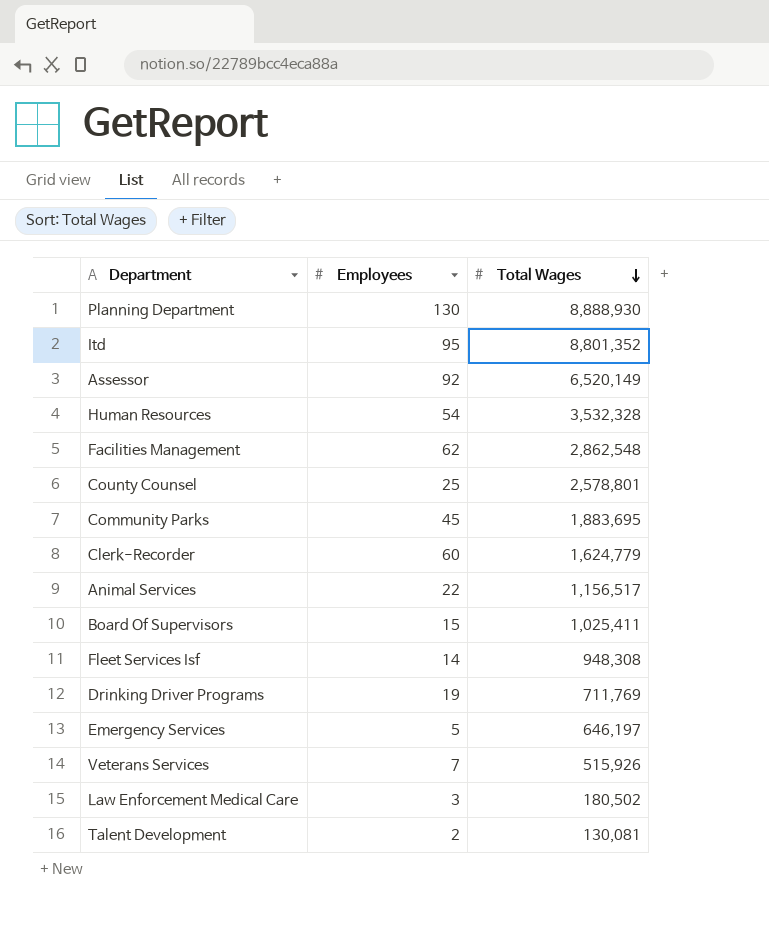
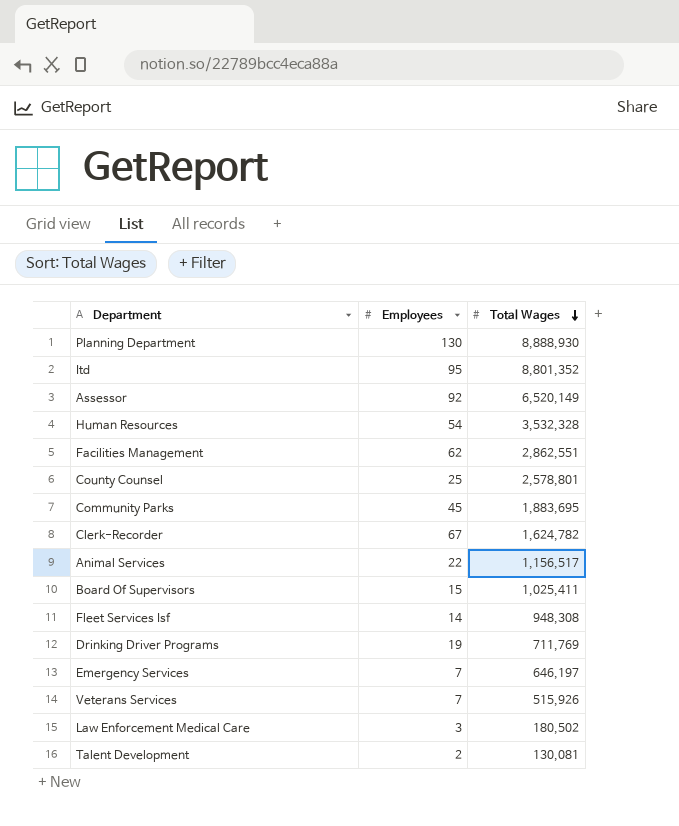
Facilities Management | Total Wages: 2,862,548 -> 2,862,551
Clerk-Recorder | Employees: 60 -> 67
Clerk-Recorder | Total Wages: 1,624,779 -> 1,624,782
Emergency Services | Employees: 5 -> 7

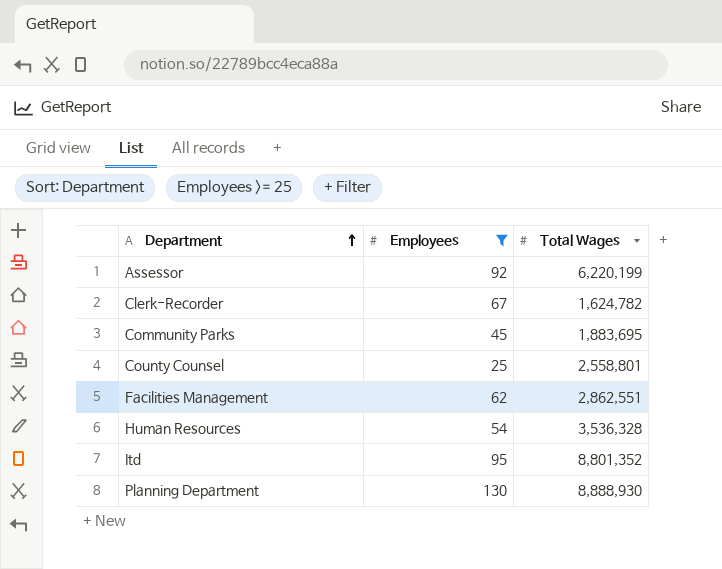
filter: none -> Employees >= 25
row order: Total Wages descending -> Department ascending
Assessor | Total Wages: 6,520,149 -> 6,220,199
County Counsel | Total Wages: 2,578,801 -> 2,558,801
Human Resources | Total Wages: 3,532,328 -> 3,536,328

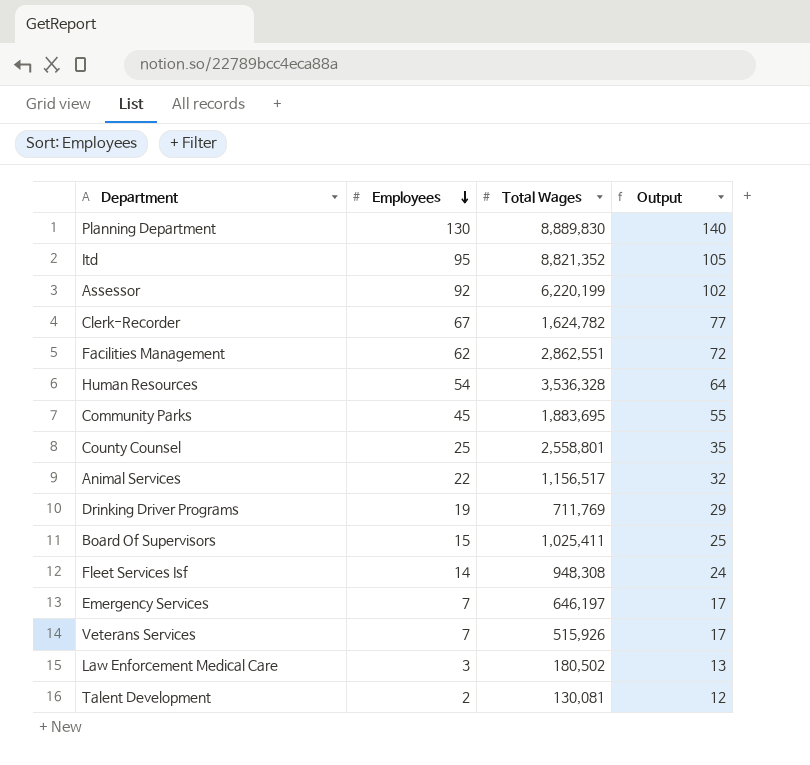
filter: Employees >= 25 -> none
row order: Department ascending -> Employees descending
column Output | formula: none -> [Employees] + 10
Planning Department | Total Wages: 8,888,930 -> 8,889,830
Itd | Total Wages: 8,801,352 -> 8,821,352

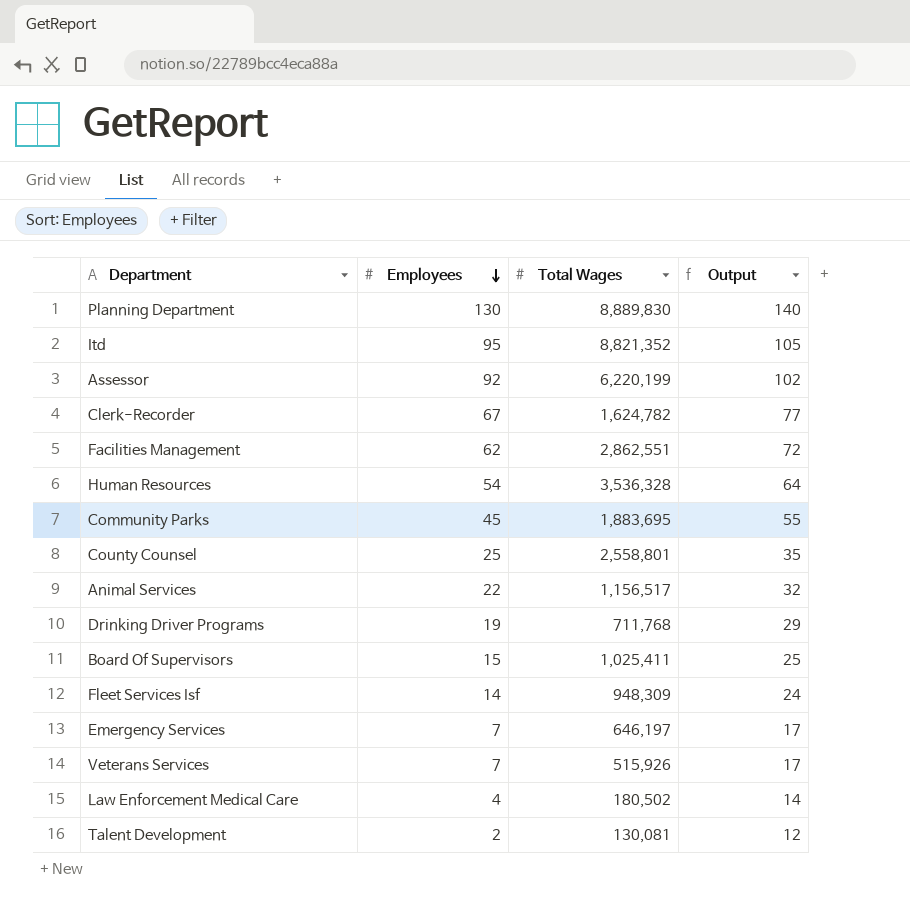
Drinking Driver Programs | Total Wages: 711,769 -> 711,768
Fleet Services Isf | Total Wages: 948,308 -> 948,309
Law Enforcement Medical Care | Employees: 3 -> 4
Law Enforcement Medical Care | Output: 13 -> 14

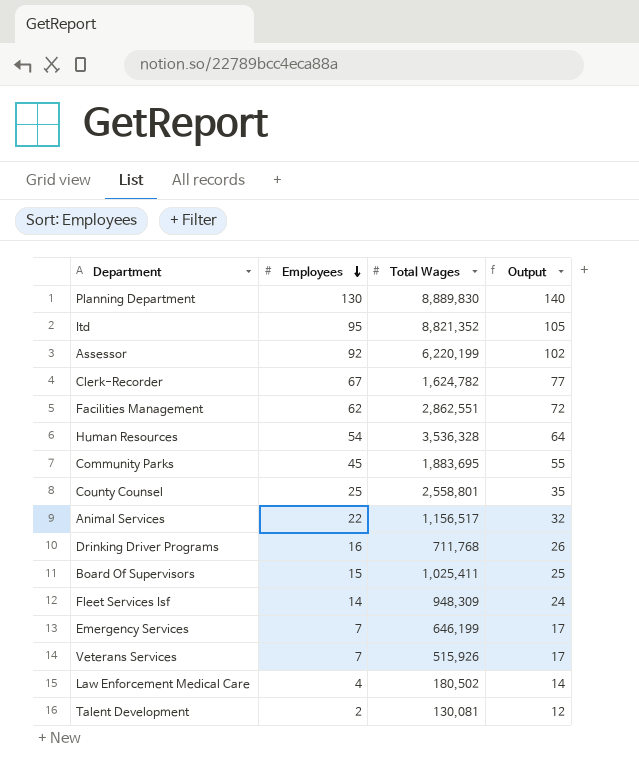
Drinking Driver Programs | Employees: 19 -> 16
Drinking Driver Programs | Output: 29 -> 26
Emergency Services | Total Wages: 646,197 -> 646,199

